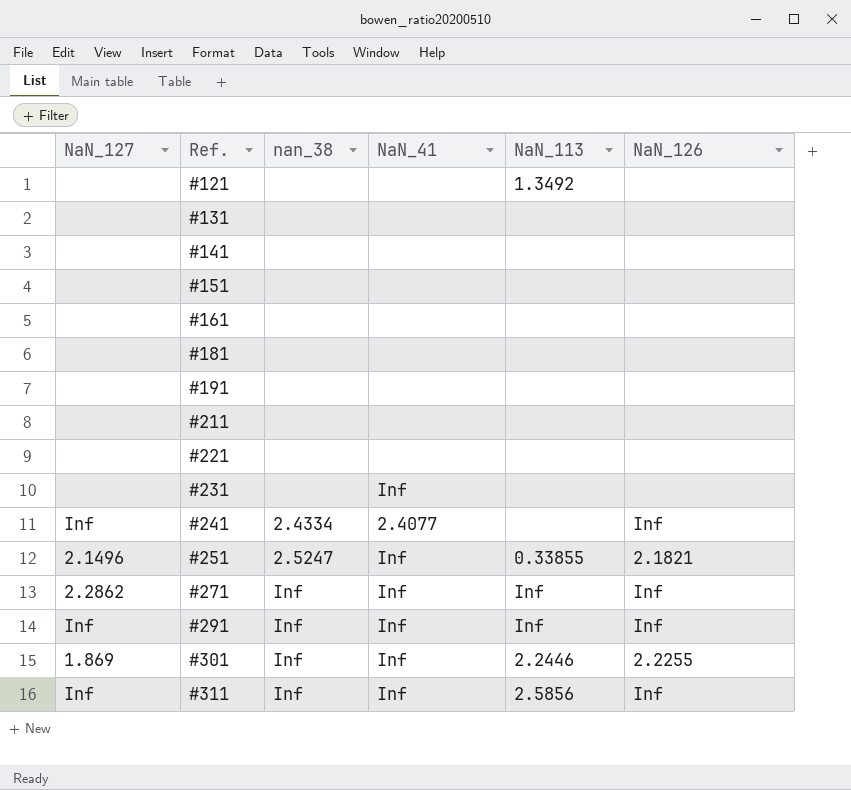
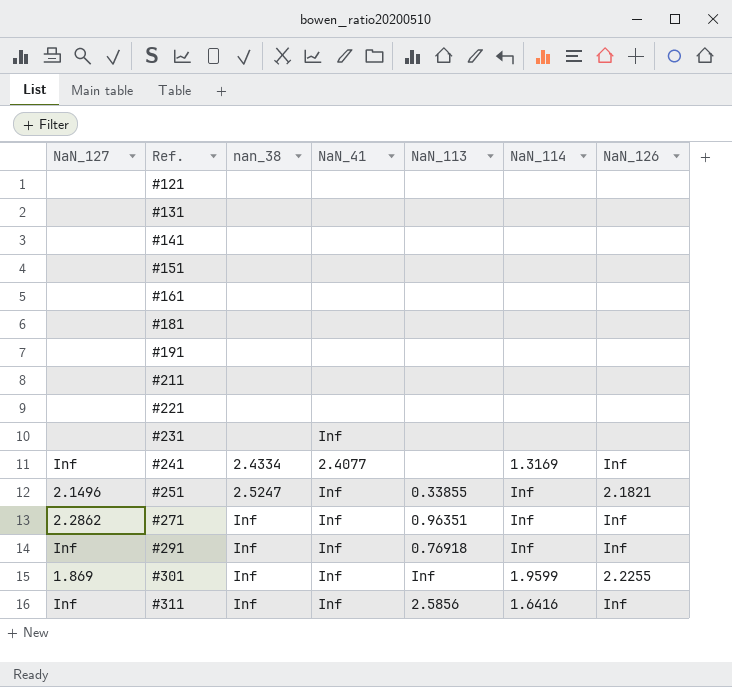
column NaN_114 | position: none -> 6
#121 | NaN_113: 1.3492 -> none
#271 | NaN_113: Inf -> 0.96351
#291 | NaN_113: Inf -> 0.76918
#301 | NaN_113: 2.2446 -> Inf

